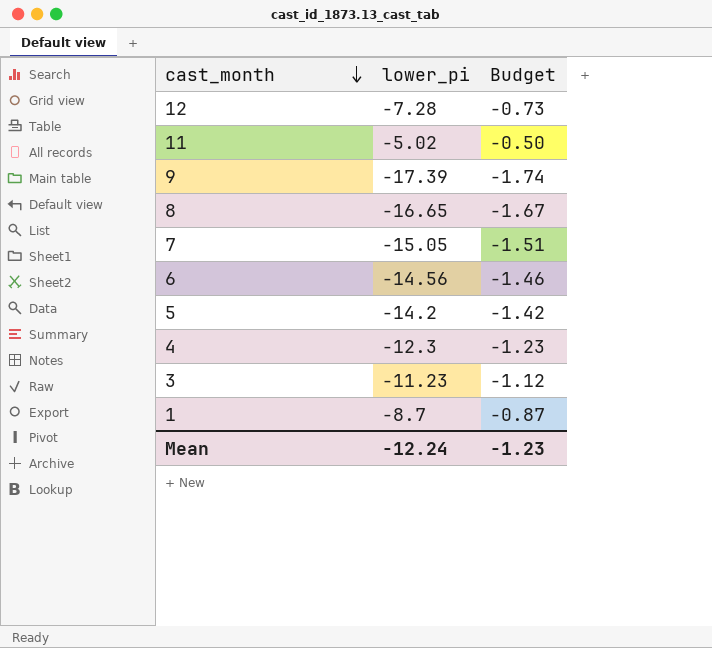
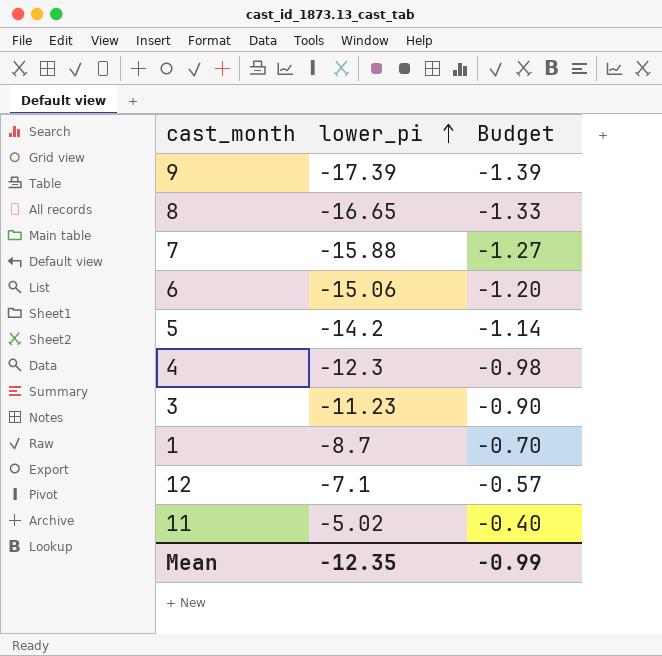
row order: cast_month descending -> lower_pi ascending
column Budget | formula: [lower_pi] * 0.1 -> [lower_pi] * 0.08
7 | lower_pi: -15.05 -> -15.88
6 | lower_pi: -14.56 -> -15.06
12 | lower_pi: -7.28 -> -7.1
Mean | lower_pi: -12.24 -> -12.35
Mean | Budget: -1.23 -> -0.99

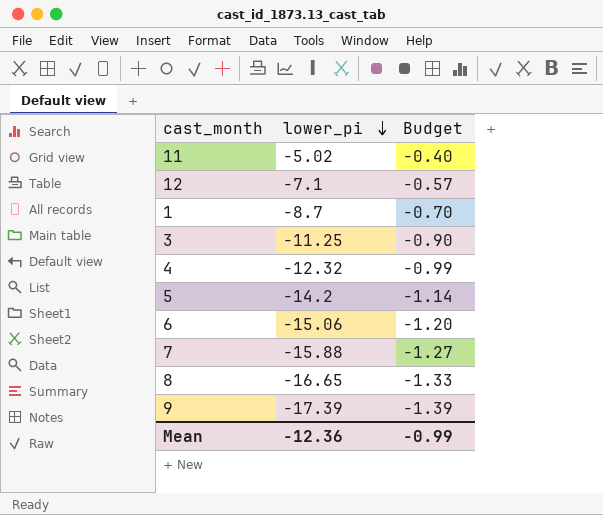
row order: lower_pi ascending -> lower_pi descending
3 | lower_pi: -11.23 -> -11.25
4 | lower_pi: -12.3 -> -12.32
4 | Budget: -0.98 -> -0.99
Mean | lower_pi: -12.35 -> -12.36

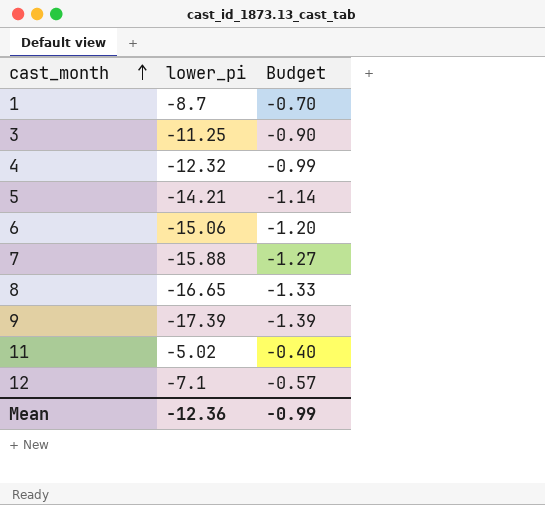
row order: lower_pi descending -> cast_month ascending
5 | lower_pi: -14.2 -> -14.21

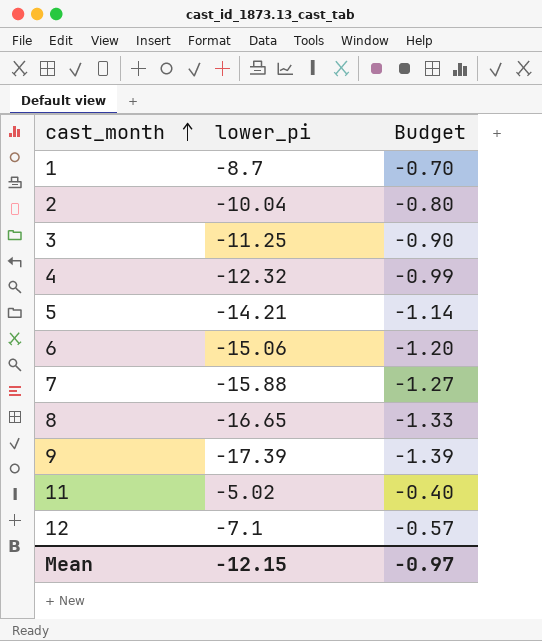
row 2: none -> -10.04 | -0.80
Mean | lower_pi: -12.36 -> -12.15
Mean | Budget: -0.99 -> -0.97

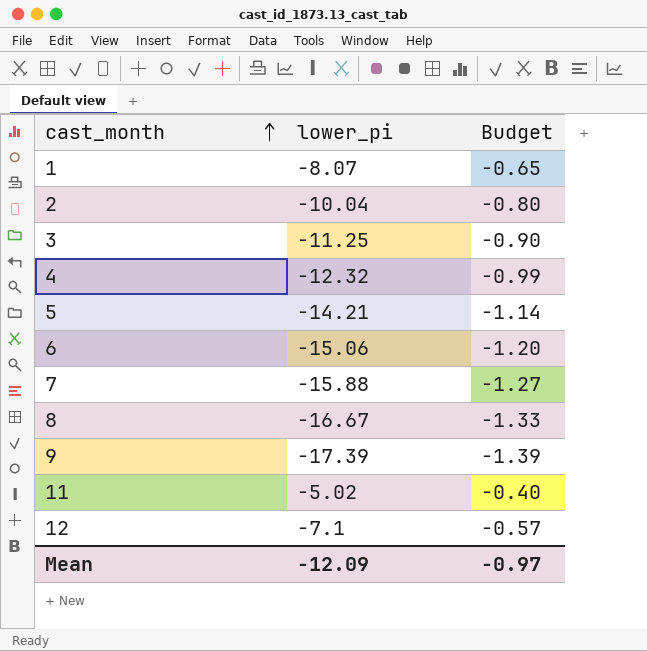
1 | lower_pi: -8.7 -> -8.07
1 | Budget: -0.70 -> -0.65
8 | lower_pi: -16.65 -> -16.67
Mean | lower_pi: -12.15 -> -12.09

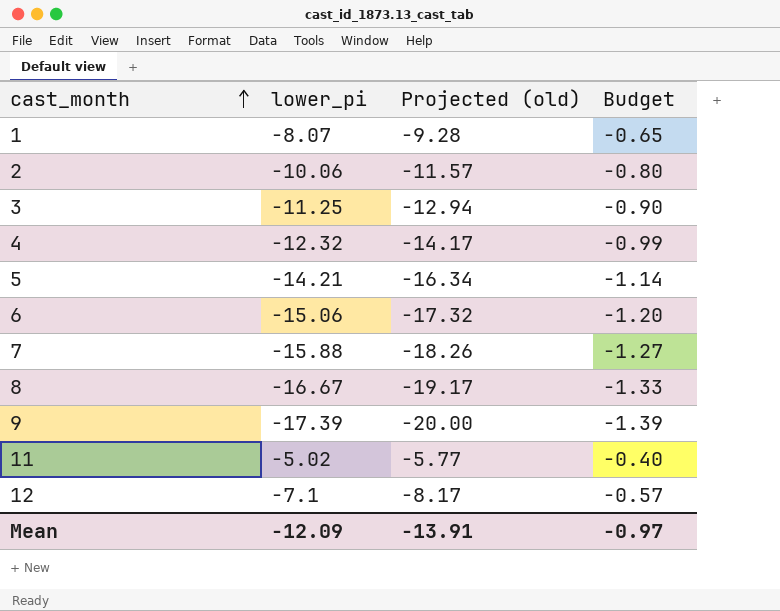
column Projected (old) | formula: none -> [lower_pi] * 1.15
2 | lower_pi: -10.04 -> -10.06

